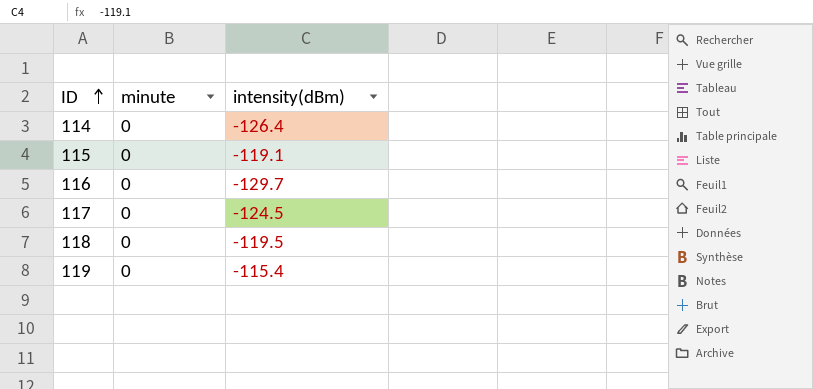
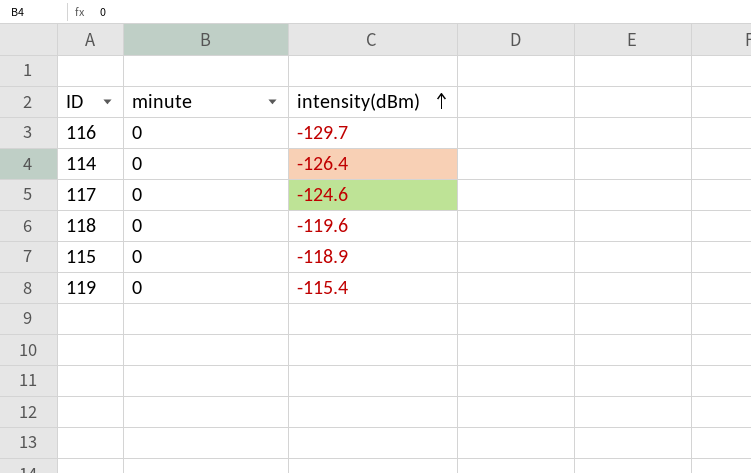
row order: ID ascending -> intensity(dBm) ascending
117 | intensity(dBm): -124.5 -> -124.6
118 | intensity(dBm): -119.5 -> -119.6
115 | intensity(dBm): -119.1 -> -118.9

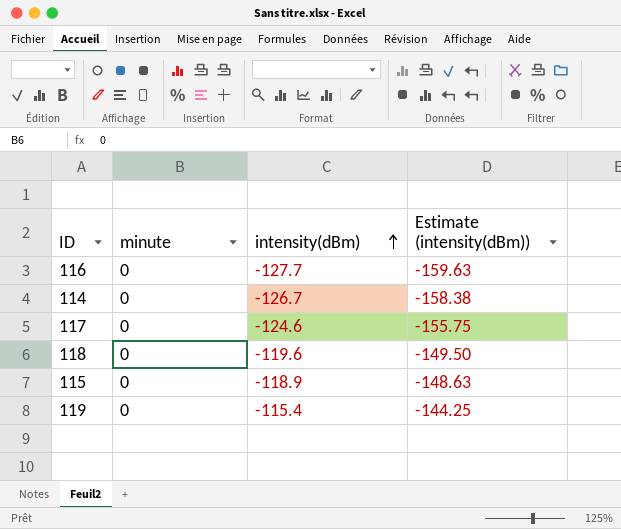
column Estimate (intensity(dBm)) | formula: none -> [intensity(dBm)] * 1.25
116 | intensity(dBm): -129.7 -> -127.7
114 | intensity(dBm): -126.4 -> -126.7

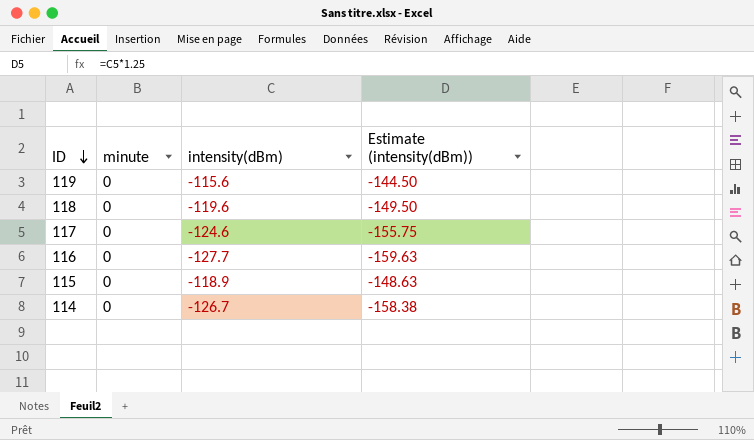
row order: intensity(dBm) ascending -> ID descending
119 | intensity(dBm): -115.4 -> -115.6
119 | Estimate (intensity(dBm)): -144.25 -> -144.50

